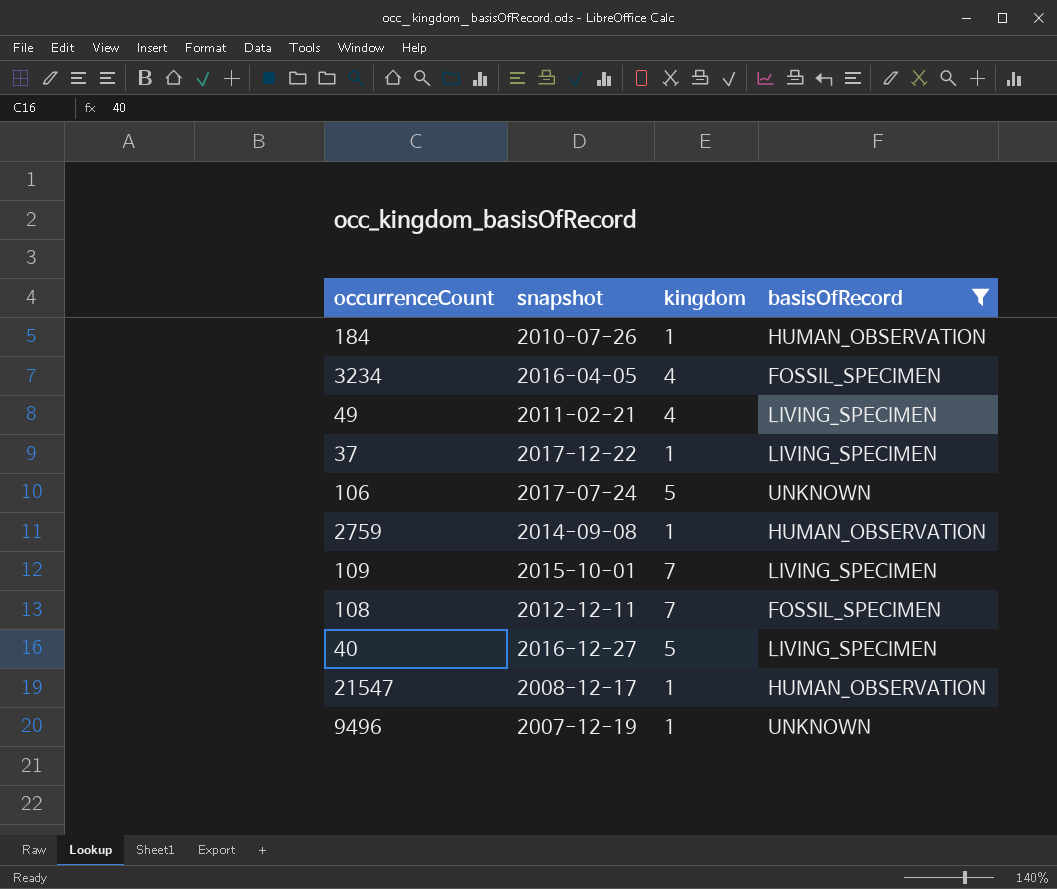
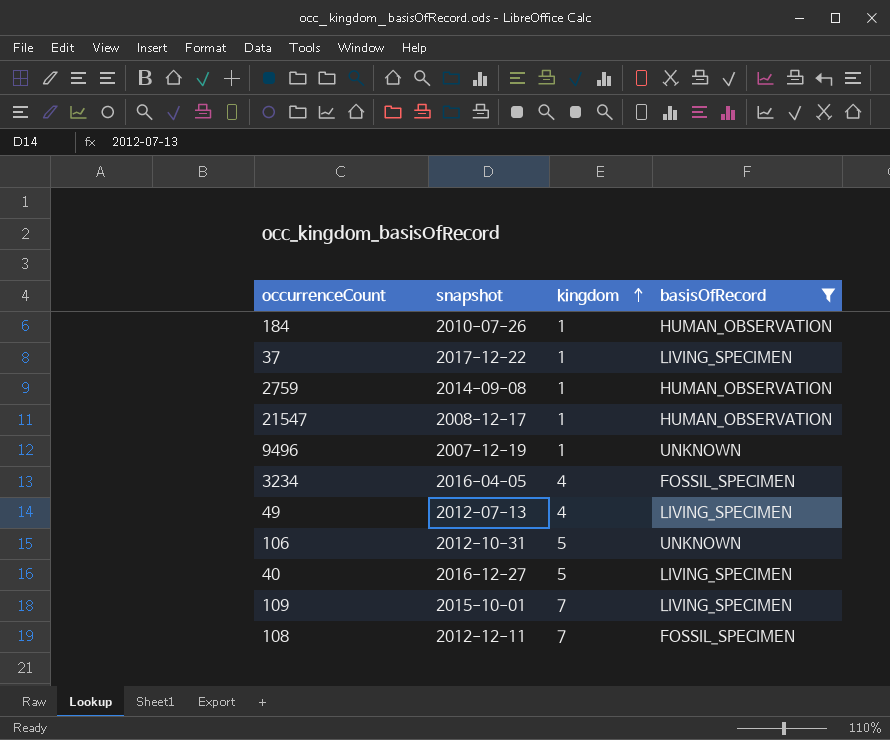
row order: none -> kingdom ascending
49 | snapshot: 2011-02-21 -> 2012-07-13
106 | snapshot: 2017-07-24 -> 2012-10-31

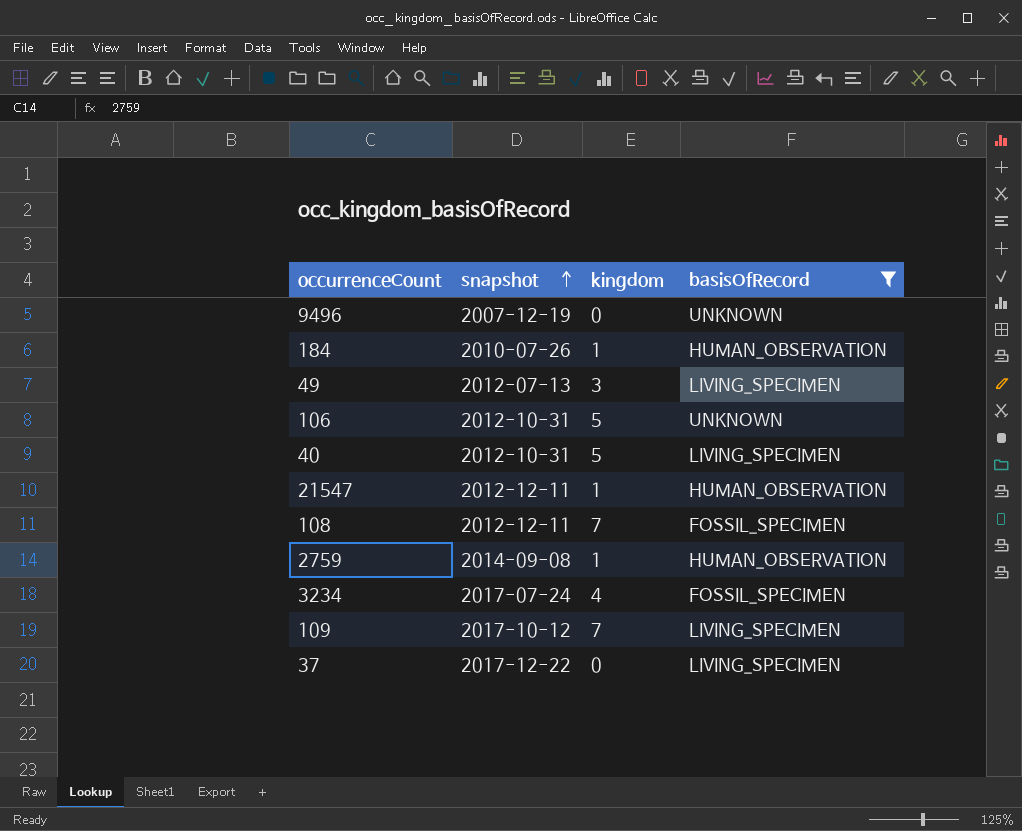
row order: kingdom ascending -> snapshot ascending
9496 | kingdom: 1 -> 0
49 | kingdom: 4 -> 3
40 | snapshot: 2016-12-27 -> 2012-10-31
21547 | snapshot: 2008-12-17 -> 2012-12-11
3234 | snapshot: 2016-04-05 -> 2017-07-24
109 | snapshot: 2015-10-01 -> 2017-10-12
37 | kingdom: 1 -> 0

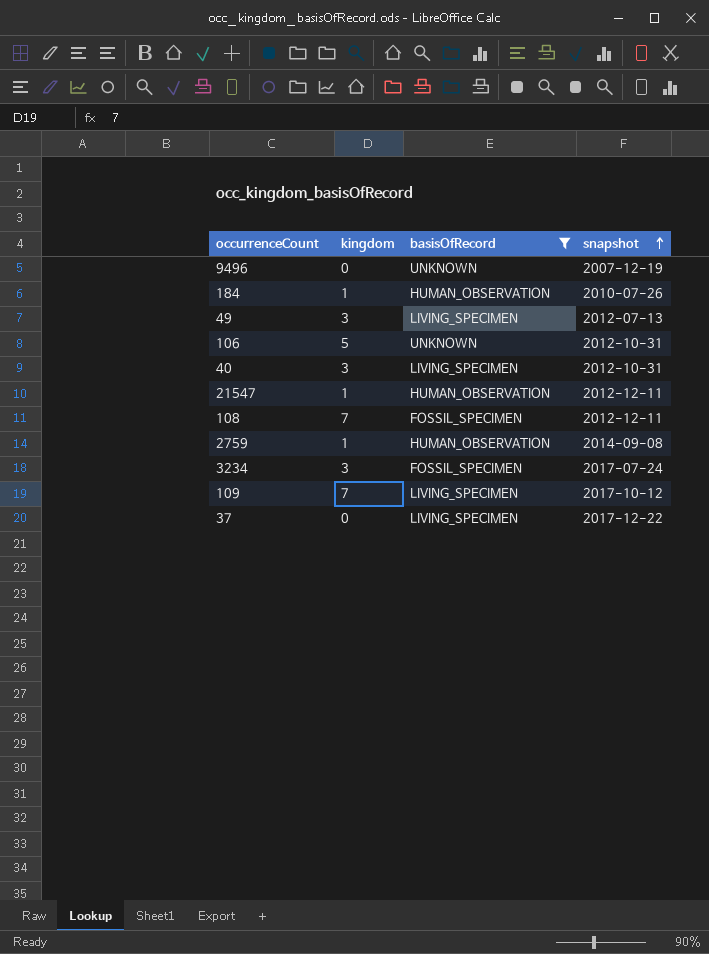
column snapshot | position: 2 -> 4
40 | kingdom: 5 -> 3
3234 | kingdom: 4 -> 3

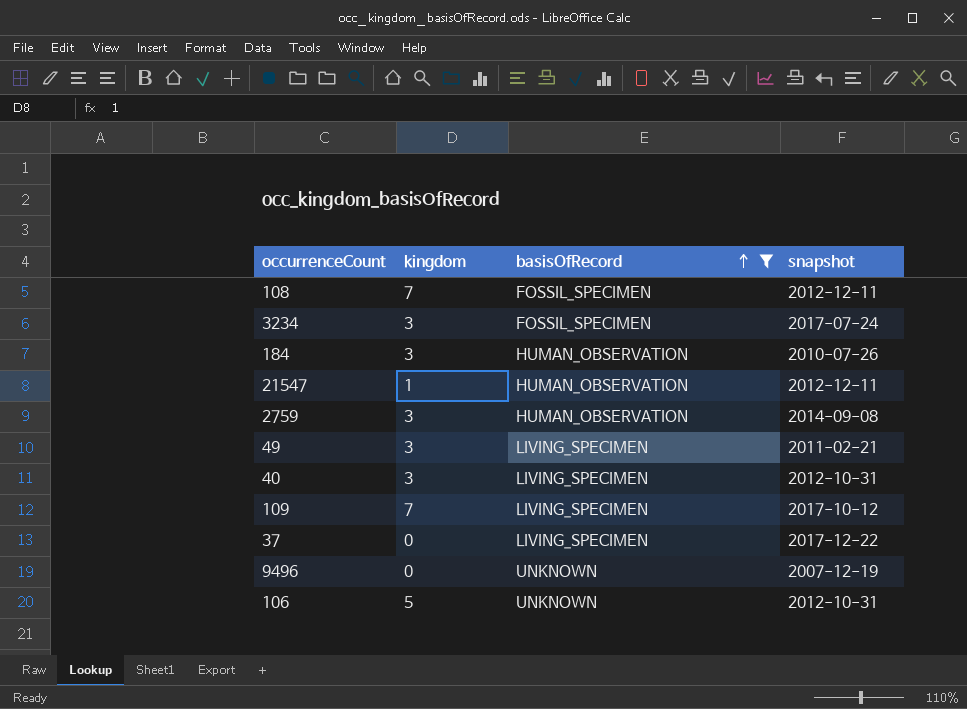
row order: snapshot ascending -> basisOfRecord ascending
184 | kingdom: 1 -> 3
2759 | kingdom: 1 -> 3
49 | snapshot: 2012-07-13 -> 2011-02-21

